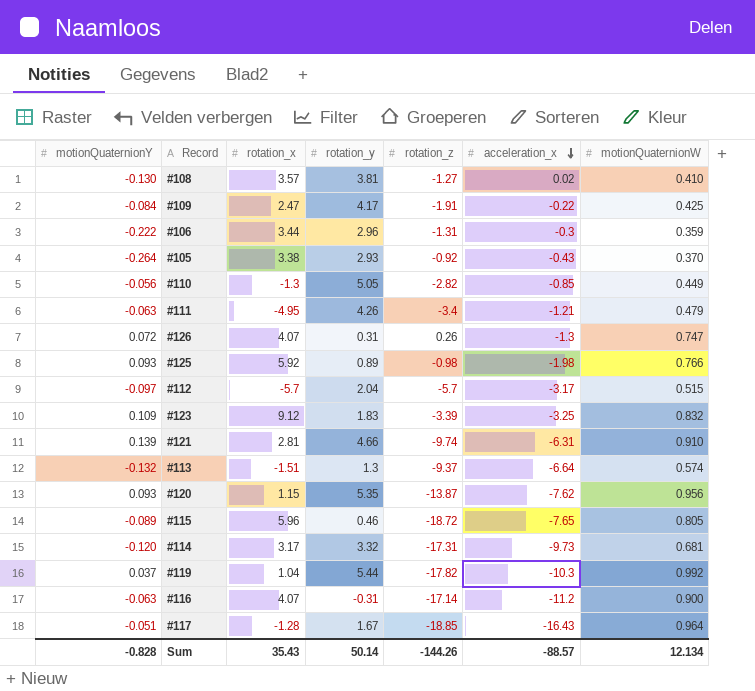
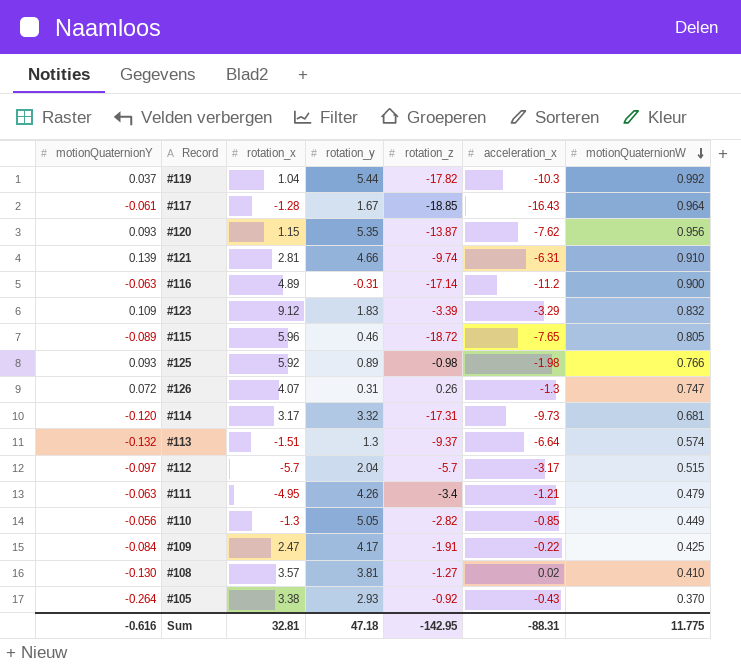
row order: acceleration_x descending -> motionQuaternionW descending
row #106: -0.222 | 3.44 | 2.96 | -1.31 | -0.3 | 0.359 -> none
#117 | motionQuaternionY: -0.051 -> -0.061
#116 | rotation_x: 4.07 -> 4.89
#123 | acceleration_x: -3.25 -> -3.29
Sum | motionQuaternionY: -0.828 -> -0.616
Sum | rotation_x: 35.43 -> 32.81
Sum | rotation_y: 50.14 -> 47.18
Sum | rotation_z: -144.26 -> -142.95
Sum | acceleration_x: -88.57 -> -88.31
Sum | motionQuaternionW: 12.134 -> 11.775

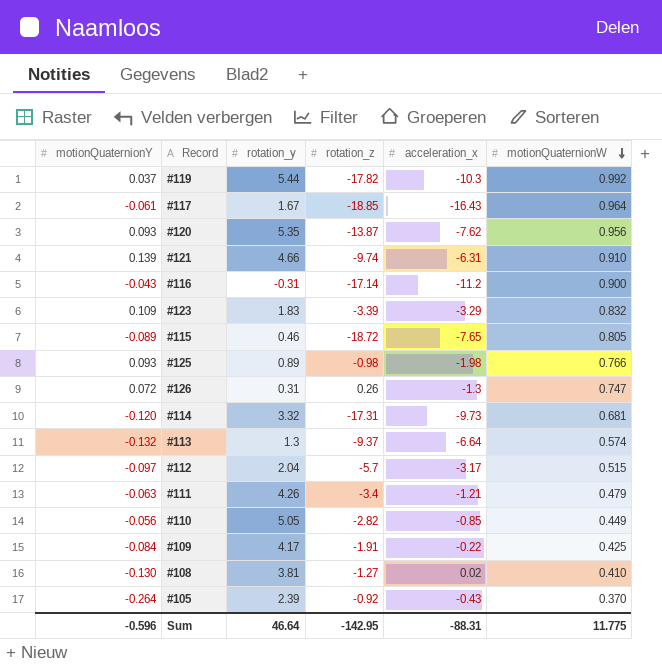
column rotation_x | position: 3 -> none
#116 | motionQuaternionY: -0.063 -> -0.043
#105 | rotation_y: 2.93 -> 2.39
Sum | motionQuaternionY: -0.616 -> -0.596
Sum | rotation_y: 47.18 -> 46.64

